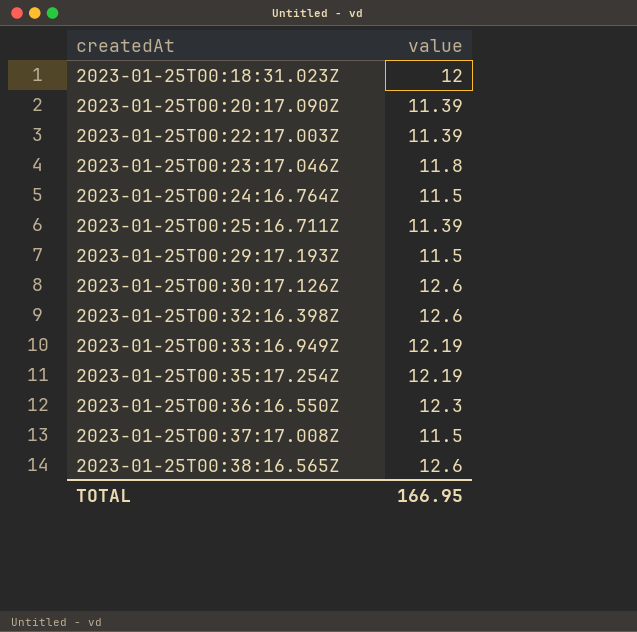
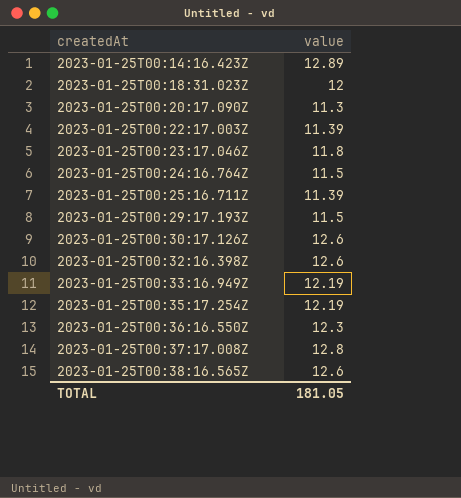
row 2023-01-25T00:14:16.423Z: none -> 12.89
2023-01-25T00:20:17.090Z | value: 11.39 -> 11.3
2023-01-25T00:37:17.008Z | value: 11.5 -> 12.8
TOTAL | value: 166.95 -> 181.05

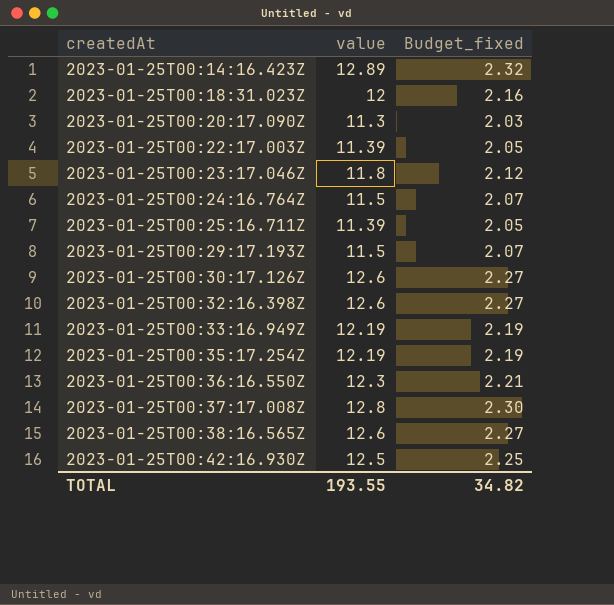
column Budget_fixed | formula: none -> [value] * 0.18
row 2023-01-25T00:42:16.930Z: none -> 12.5 | 2.25
TOTAL | value: 181.05 -> 193.55

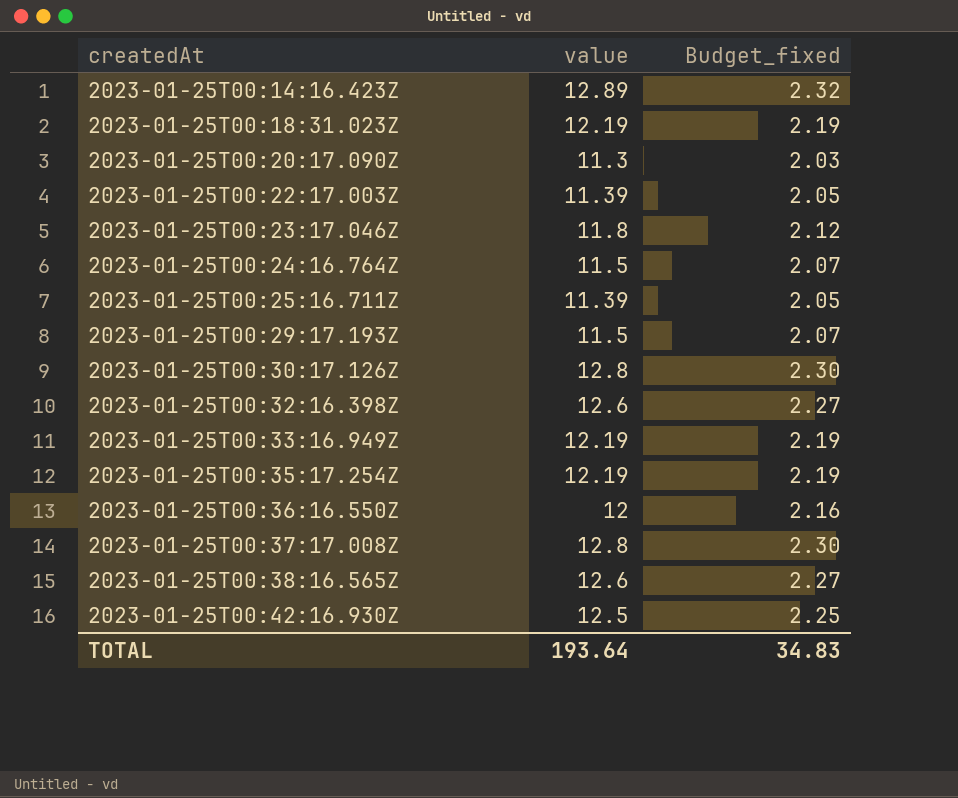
2023-01-25T00:18:31.023Z | value: 12 -> 12.19
2023-01-25T00:18:31.023Z | Budget_fixed: 2.16 -> 2.19
2023-01-25T00:30:17.126Z | value: 12.6 -> 12.8
2023-01-25T00:30:17.126Z | Budget_fixed: 2.27 -> 2.30
2023-01-25T00:36:16.550Z | value: 12.3 -> 12
2023-01-25T00:36:16.550Z | Budget_fixed: 2.21 -> 2.16
TOTAL | value: 193.55 -> 193.64
TOTAL | Budget_fixed: 34.82 -> 34.83

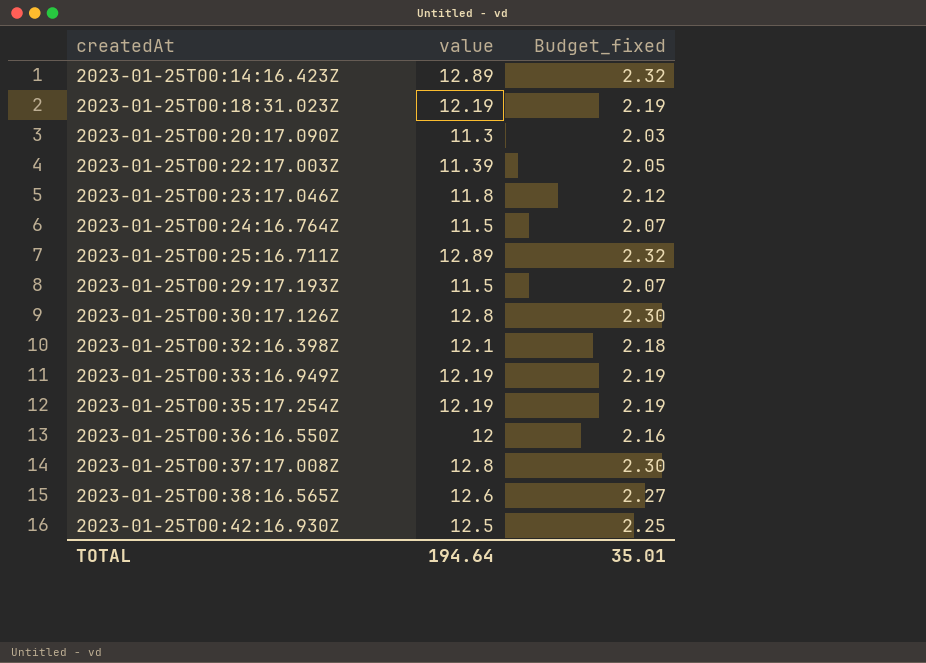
2023-01-25T00:25:16.711Z | value: 11.39 -> 12.89
2023-01-25T00:25:16.711Z | Budget_fixed: 2.05 -> 2.32
2023-01-25T00:32:16.398Z | value: 12.6 -> 12.1
2023-01-25T00:32:16.398Z | Budget_fixed: 2.27 -> 2.18
TOTAL | value: 193.64 -> 194.64
TOTAL | Budget_fixed: 34.83 -> 35.01

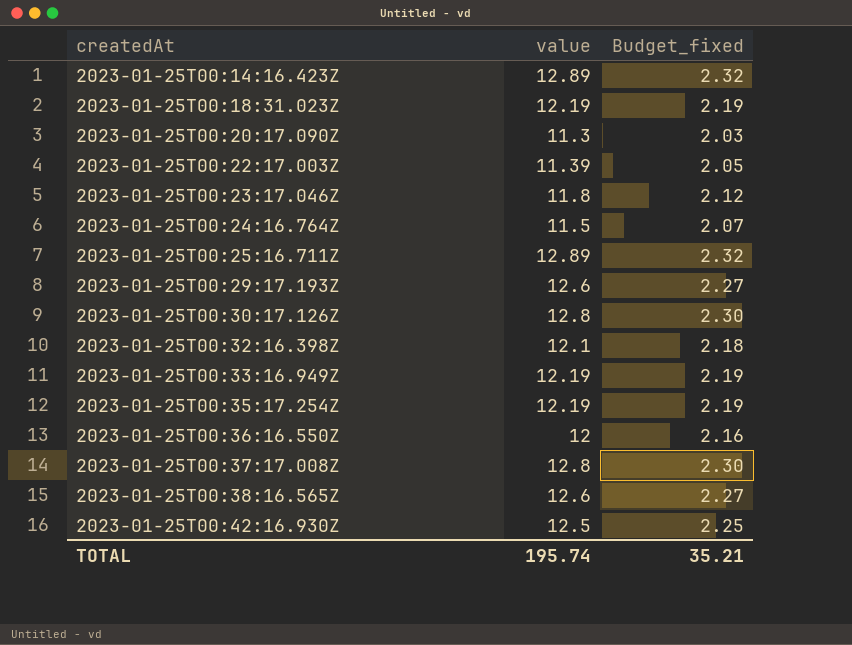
2023-01-25T00:29:17.193Z | value: 11.5 -> 12.6
2023-01-25T00:29:17.193Z | Budget_fixed: 2.07 -> 2.27
TOTAL | value: 194.64 -> 195.74
TOTAL | Budget_fixed: 35.01 -> 35.21

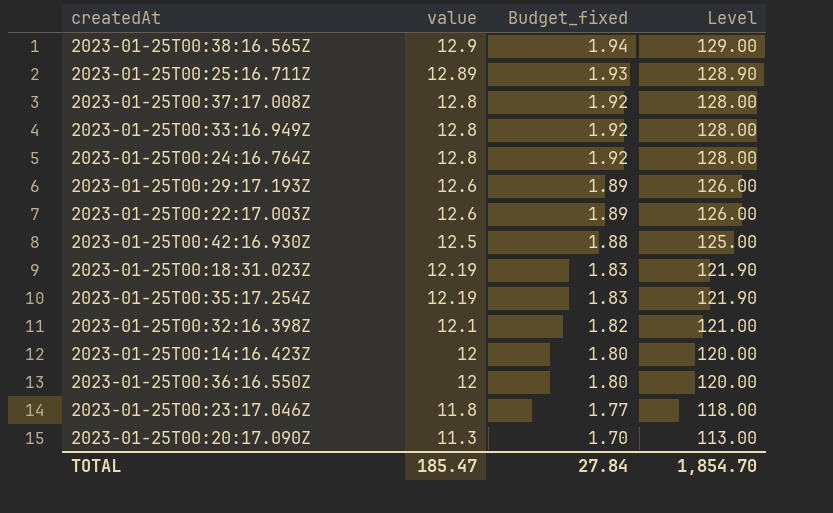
row order: createdAt ascending -> value descending
column Budget_fixed | formula: [value] * 0.18 -> [value] * 0.15
column Level | formula: none -> [value] * 10
row 2023-01-25T00:30:17.126Z: 12.8 | 2.30 -> none
2023-01-25T00:38:16.565Z | value: 12.6 -> 12.9
2023-01-25T00:33:16.949Z | value: 12.19 -> 12.8
2023-01-25T00:24:16.764Z | value: 11.5 -> 12.8
2023-01-25T00:22:17.003Z | value: 11.39 -> 12.6
2023-01-25T00:14:16.423Z | value: 12.89 -> 12
TOTAL | value: 195.74 -> 185.47
TOTAL | Budget_fixed: 35.21 -> 27.84

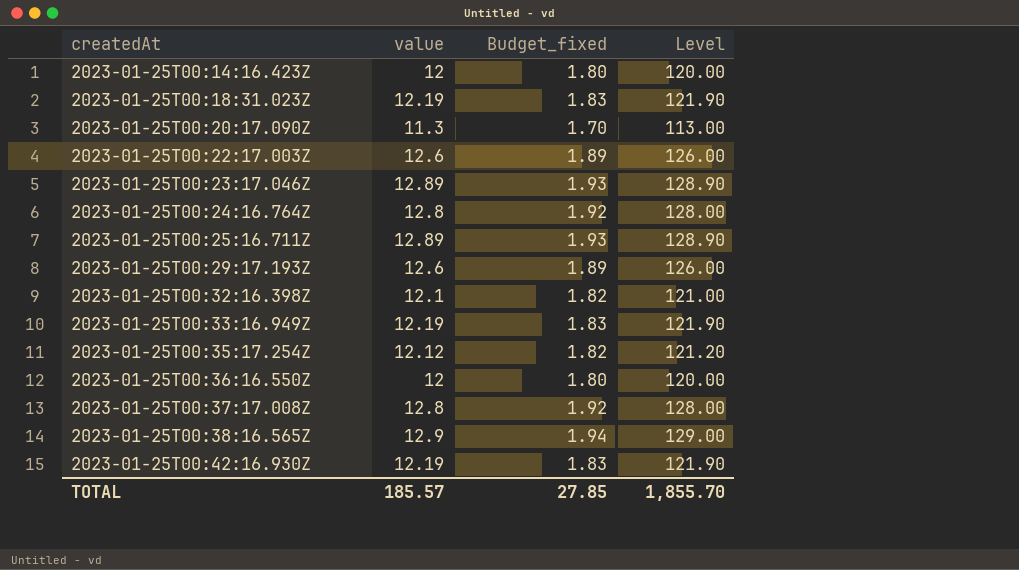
row order: value descending -> createdAt ascending
2023-01-25T00:23:17.046Z | value: 11.8 -> 12.89
2023-01-25T00:23:17.046Z | Budget_fixed: 1.77 -> 1.93
2023-01-25T00:23:17.046Z | Level: 118.00 -> 128.90
2023-01-25T00:33:16.949Z | value: 12.8 -> 12.19
2023-01-25T00:33:16.949Z | Budget_fixed: 1.92 -> 1.83
2023-01-25T00:33:16.949Z | Level: 128.00 -> 121.90
2023-01-25T00:35:17.254Z | value: 12.19 -> 12.12
2023-01-25T00:35:17.254Z | Budget_fixed: 1.83 -> 1.82
2023-01-25T00:35:17.254Z | Level: 121.90 -> 121.20
2023-01-25T00:42:16.930Z | value: 12.5 -> 12.19
2023-01-25T00:42:16.930Z | Budget_fixed: 1.88 -> 1.83
2023-01-25T00:42:16.930Z | Level: 125.00 -> 121.90
TOTAL | value: 185.47 -> 185.57
TOTAL | Budget_fixed: 27.84 -> 27.85
TOTAL | Level: 1,854.70 -> 1,855.70

